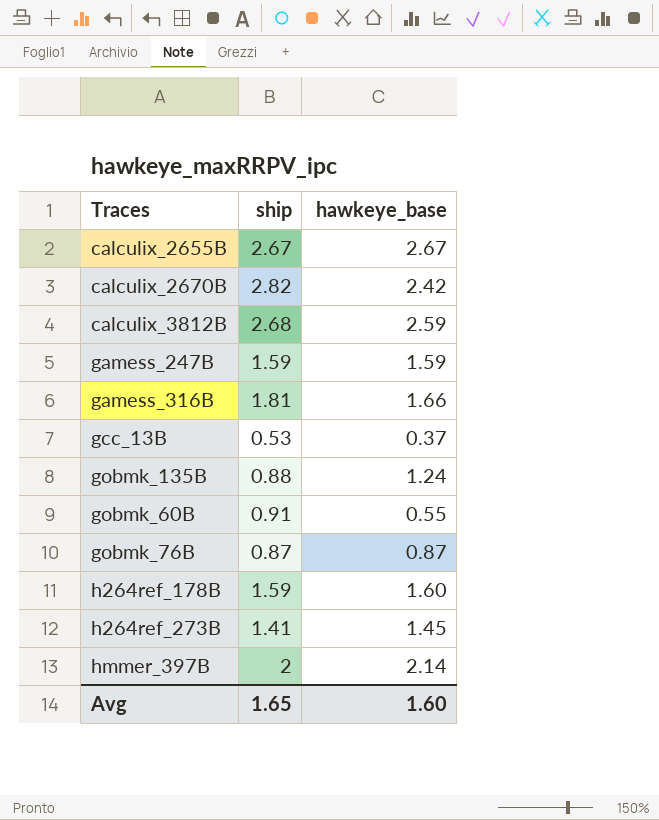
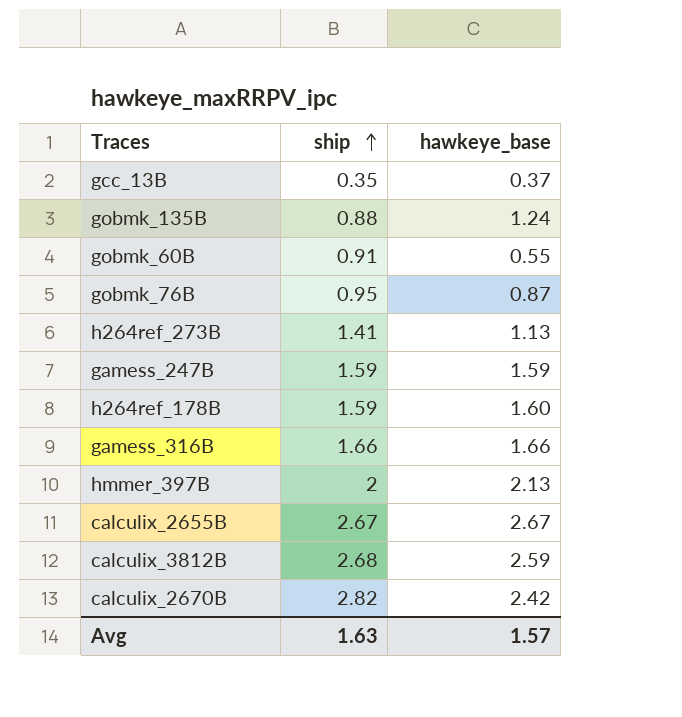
row order: none -> ship ascending
gcc_13B | ship: 0.53 -> 0.35
gobmk_76B | ship: 0.87 -> 0.95
h264ref_273B | hawkeye_base: 1.45 -> 1.13
gamess_316B | ship: 1.81 -> 1.66
hmmer_397B | hawkeye_base: 2.14 -> 2.13
Avg | ship: 1.65 -> 1.63
Avg | hawkeye_base: 1.60 -> 1.57

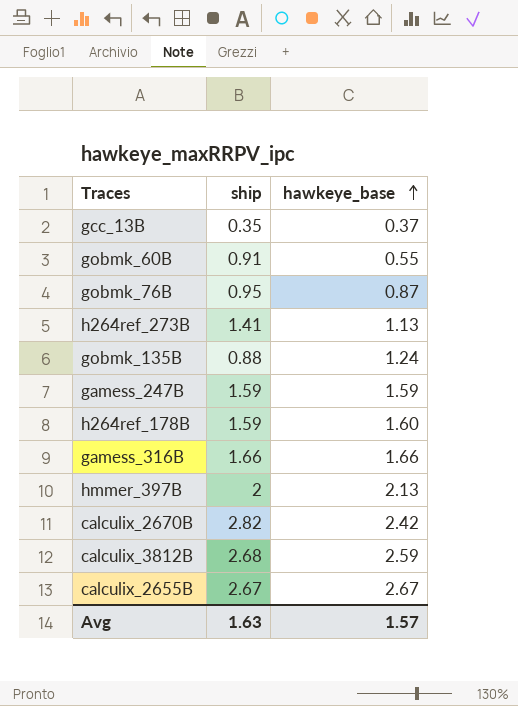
row order: ship ascending -> hawkeye_base ascending

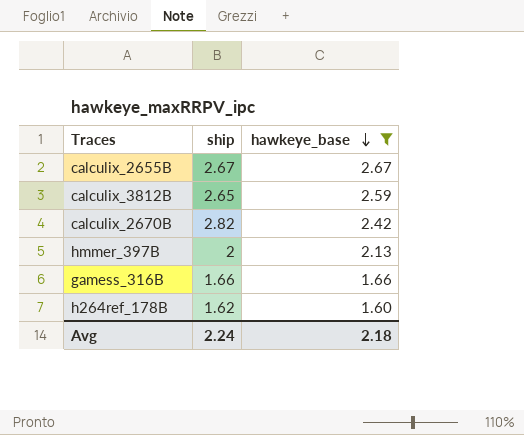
filter: none -> hawkeye_base >= 1.60
row order: hawkeye_base ascending -> hawkeye_base descending
calculix_3812B | ship: 2.68 -> 2.65
h264ref_178B | ship: 1.59 -> 1.62
Avg | ship: 1.63 -> 2.24
Avg | hawkeye_base: 1.57 -> 2.18

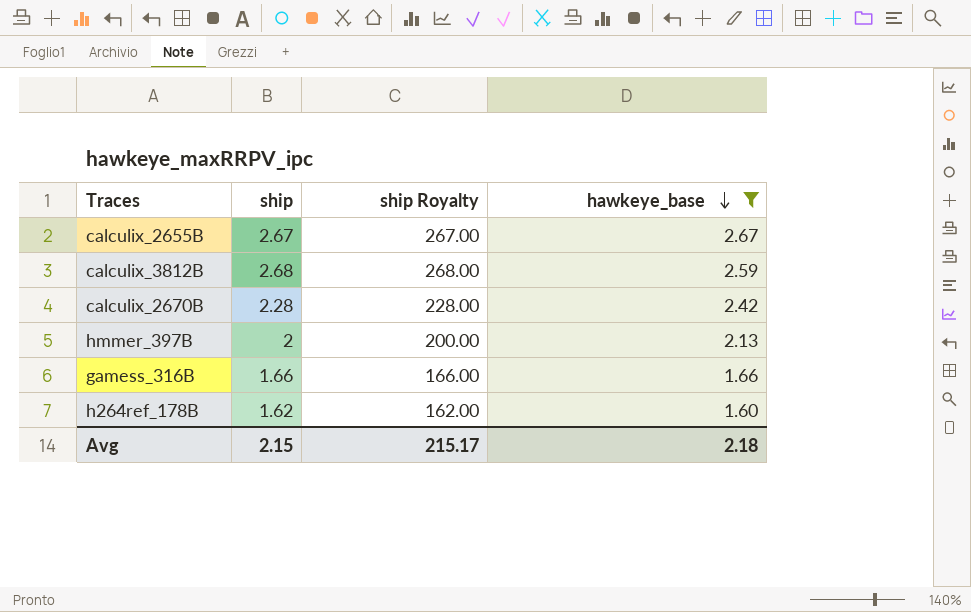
column ship Royalty | formula: none -> [ship] * 100
calculix_3812B | ship: 2.65 -> 2.68
calculix_2670B | ship: 2.82 -> 2.28
Avg | ship: 2.24 -> 2.15

